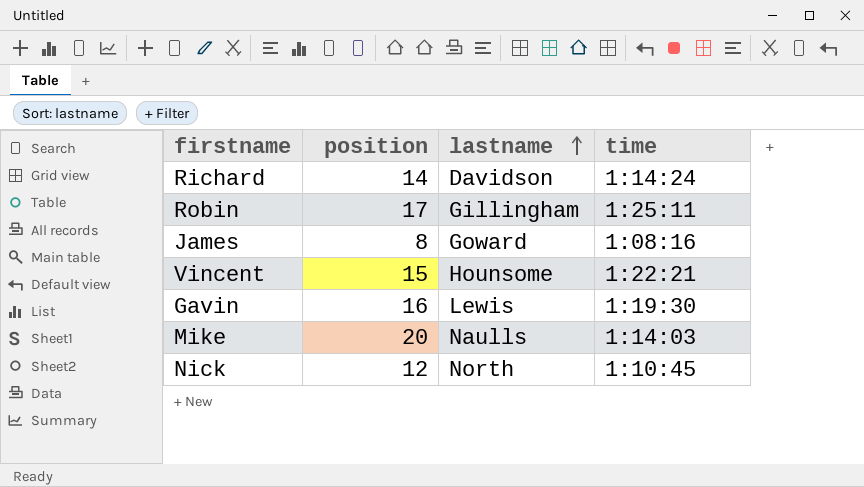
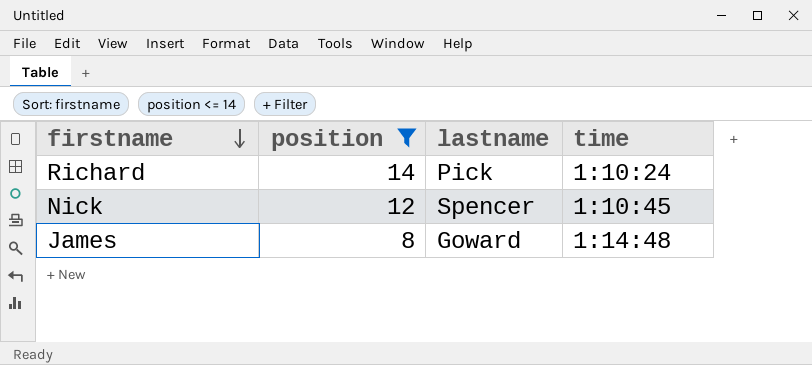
filter: none -> position <= 14
row order: lastname ascending -> firstname descending
Richard | lastname: Davidson -> Pick
Richard | time: 1:14:24 -> 1:10:24
Nick | lastname: North -> Spencer
James | time: 1:08:16 -> 1:14:48

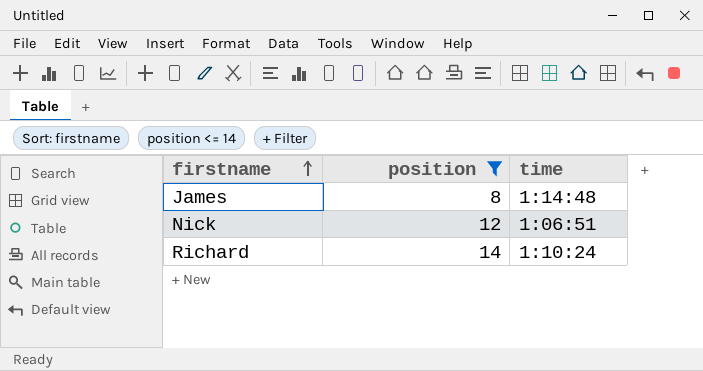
row order: firstname descending -> firstname ascending
column lastname | position: 3 -> none
Nick | time: 1:10:45 -> 1:06:51

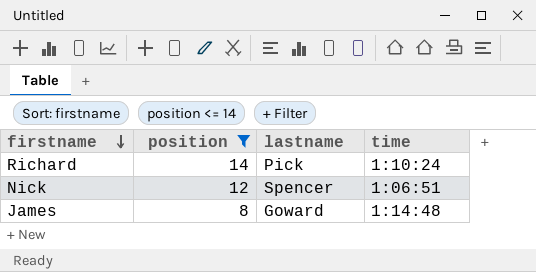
row order: firstname ascending -> firstname descending
column lastname | position: none -> 3

